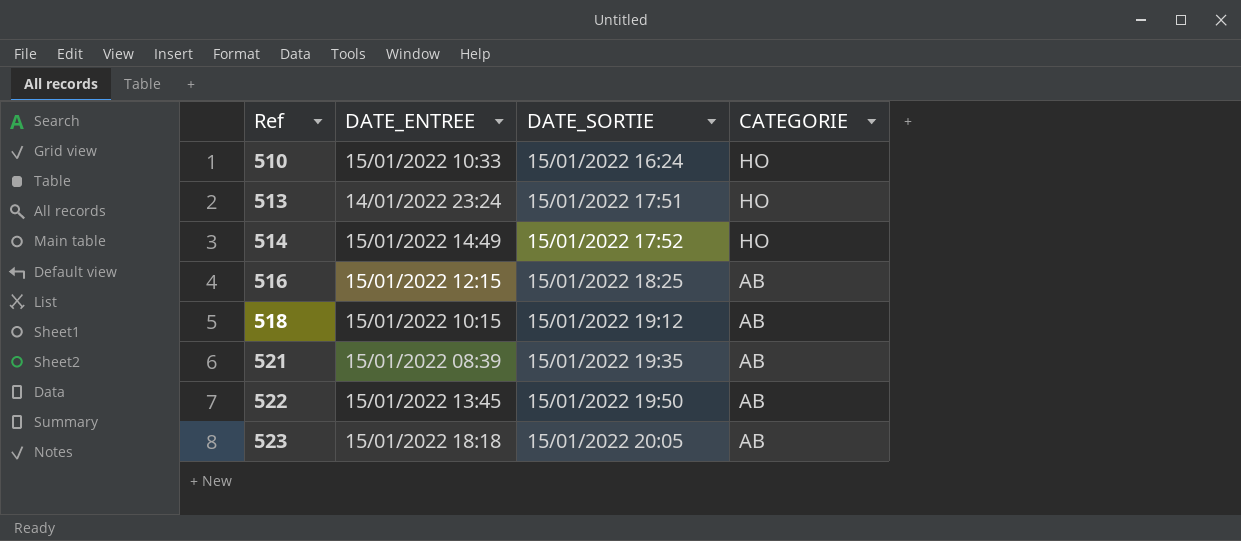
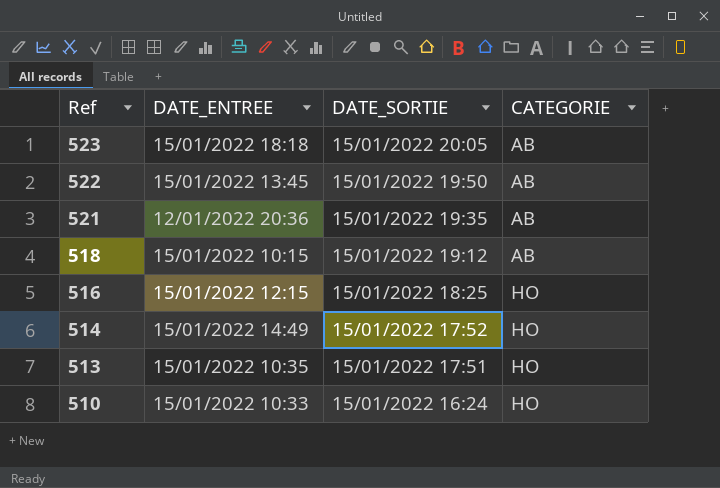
row order: Ref ascending -> Ref descending
521 | DATE_ENTREE: 15/01/2022 08:39 -> 12/01/2022 20:36
516 | CATEGORIE: AB -> HO
513 | DATE_ENTREE: 14/01/2022 23:24 -> 15/01/2022 10:35

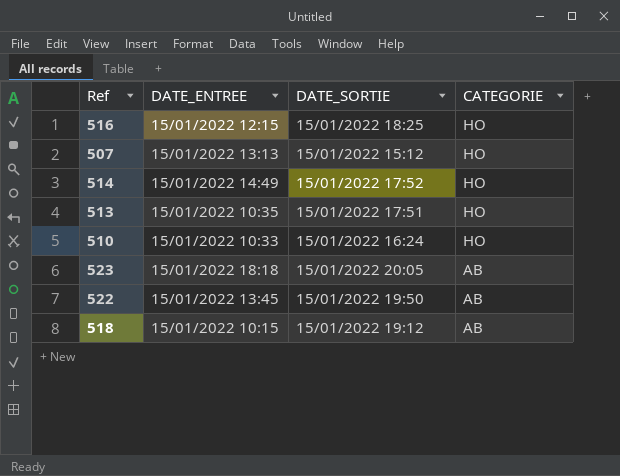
row order: Ref descending -> CATEGORIE descending
row 521: 12/01/2022 20:36 | 15/01/2022 19:35 | AB -> none
row 507: none -> 15/01/2022 13:13 | 15/01/2022 15:12 | HO

